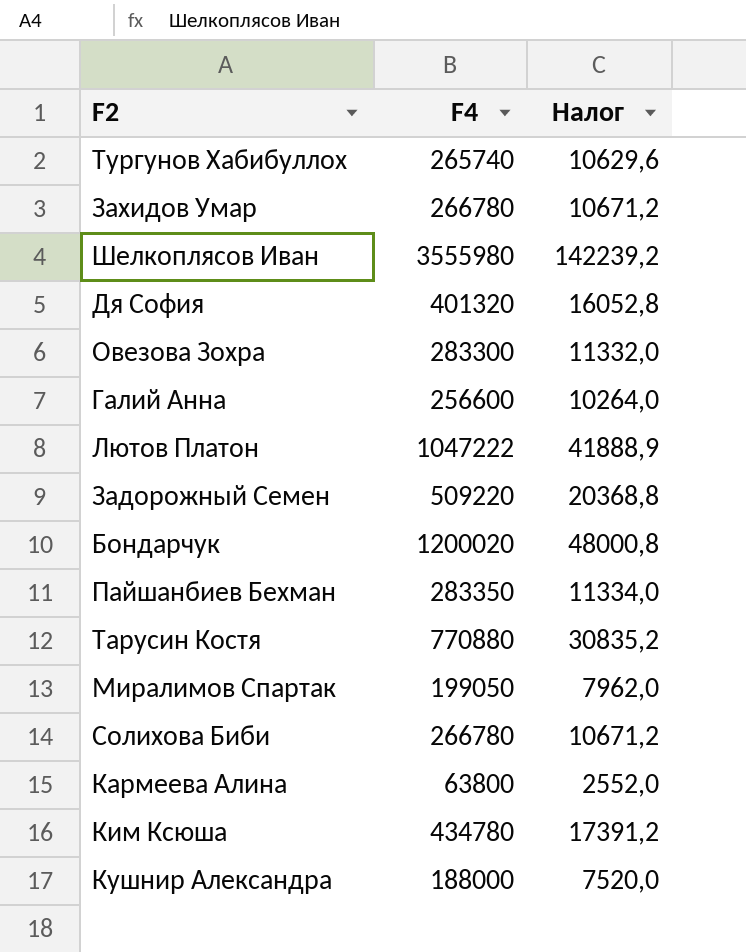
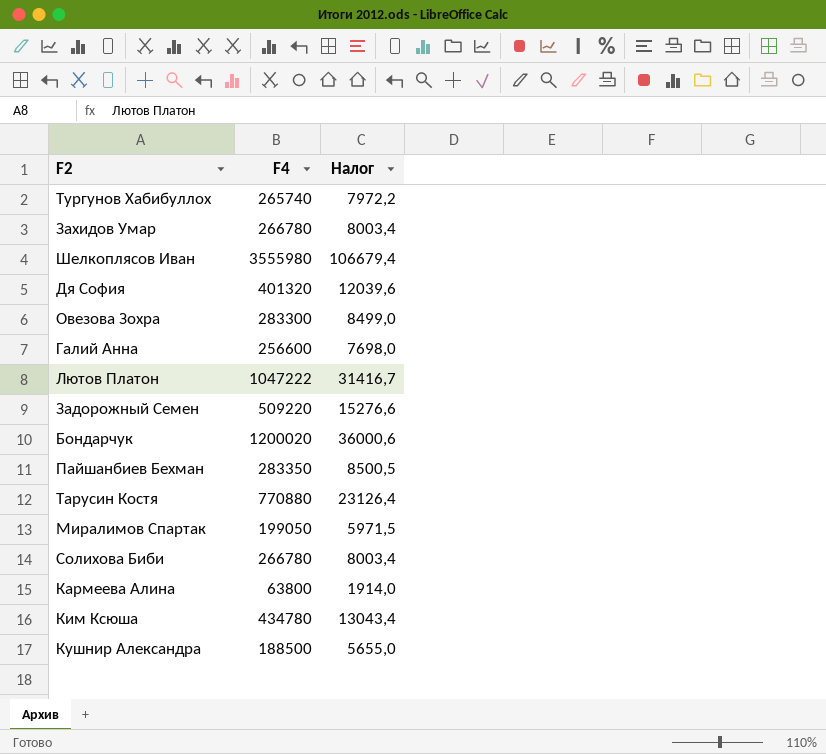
column Налог | formula: [F4] * 0,04 -> [F4] * 0,03
Кушнир Александра | F4: 188000 -> 188500

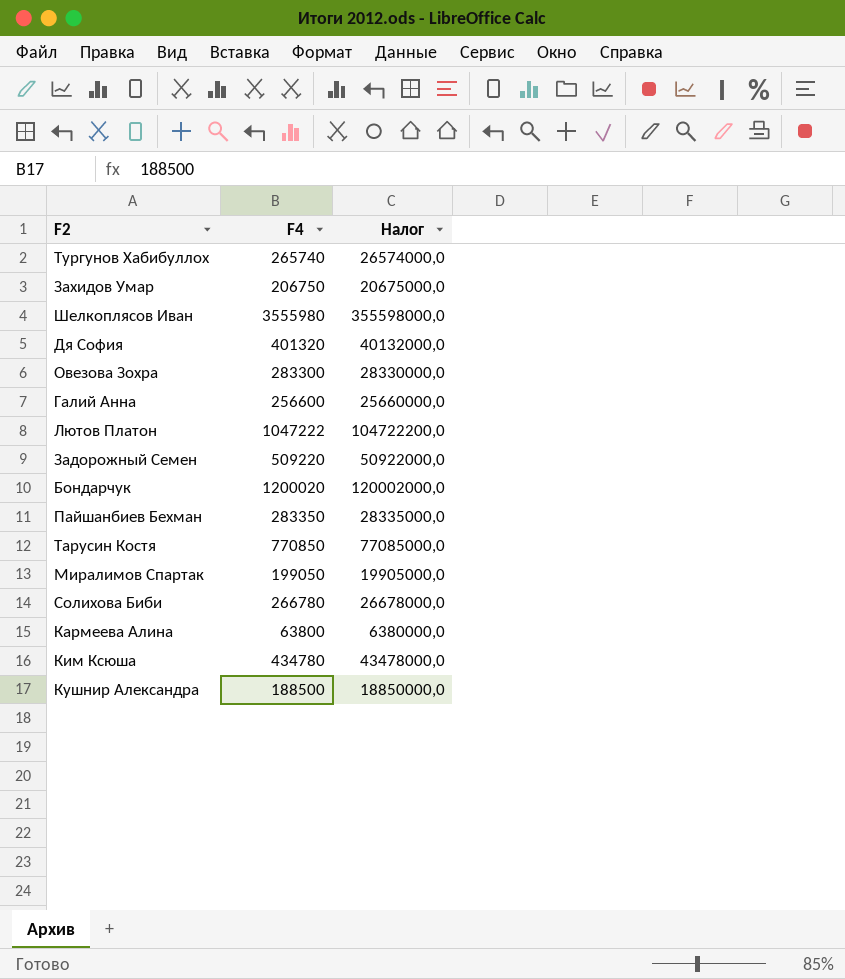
column Налог | formula: [F4] * 0,03 -> [F4] * 100
Захидов Умар | F4: 266780 -> 206750
Тарусин Костя | F4: 770880 -> 770850

